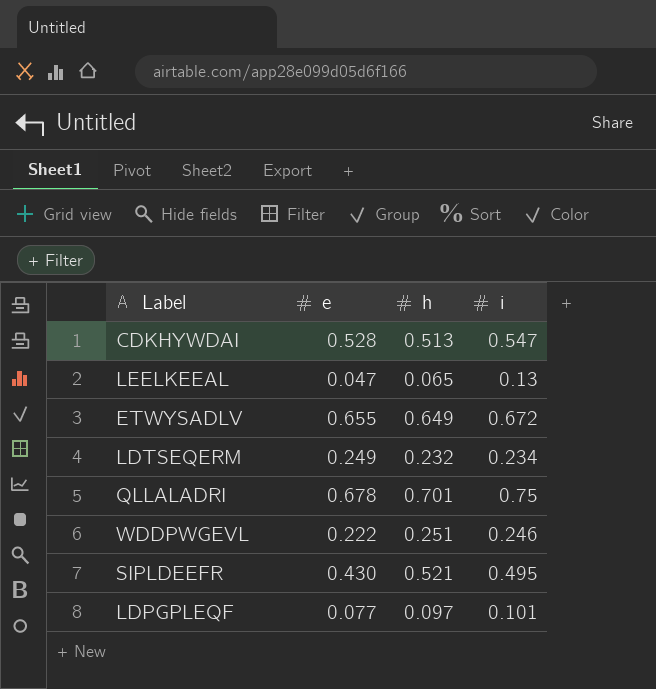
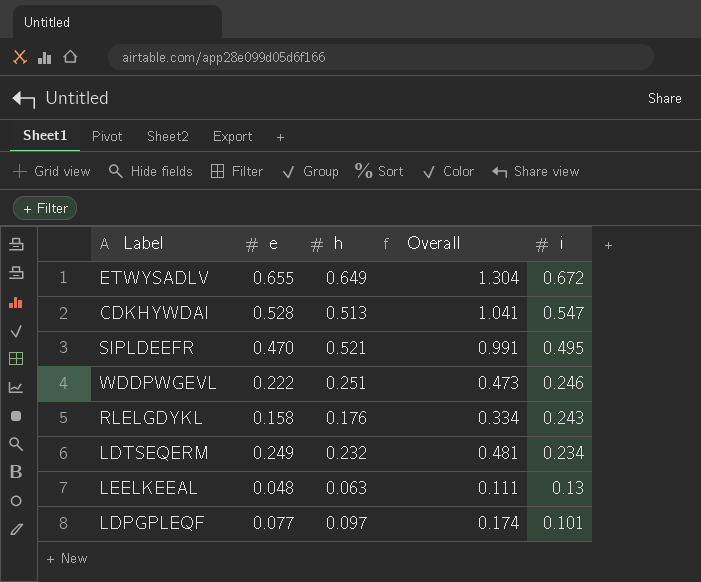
row order: none -> i descending
column Overall | formula: none -> [e] + [h]
row QLLALADRI: 0.678 | 0.701 | 0.75 -> none
SIPLDEEFR | e: 0.430 -> 0.470
row RLELGDYKL: none -> 0.158 | 0.176 | 0.334 | 0.243
LEELKEEAL | e: 0.047 -> 0.048
LEELKEEAL | h: 0.065 -> 0.063

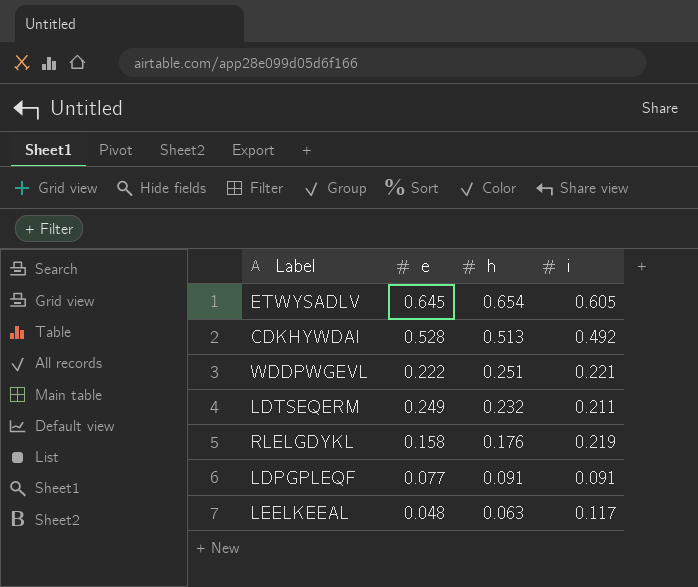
row order: i descending -> h descending
column Overall | formula: [e] + [h] -> none
row SIPLDEEFR: 0.470 | 0.521 | 0.991 | 0.495 -> none
ETWYSADLV | e: 0.655 -> 0.645
ETWYSADLV | h: 0.649 -> 0.654
ETWYSADLV | i: 0.672 -> 0.605
CDKHYWDAI | i: 0.547 -> 0.492
WDDPWGEVL | i: 0.246 -> 0.221
LDTSEQERM | i: 0.234 -> 0.211
RLELGDYKL | i: 0.243 -> 0.219
LDPGPLEQF | h: 0.097 -> 0.091
LDPGPLEQF | i: 0.101 -> 0.091
LEELKEEAL | i: 0.13 -> 0.117

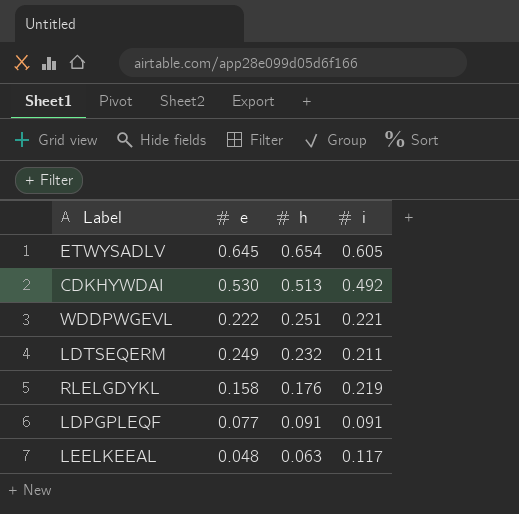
CDKHYWDAI | e: 0.528 -> 0.530

